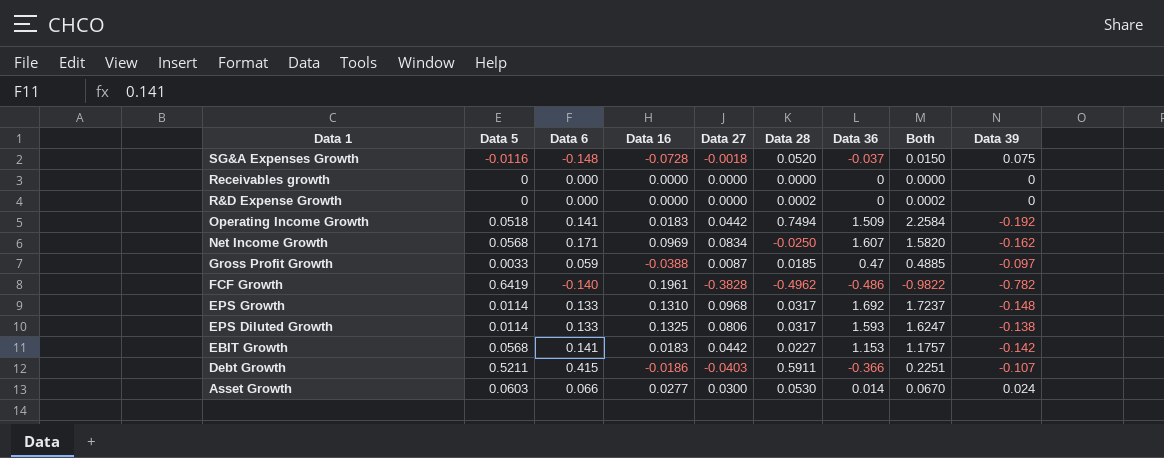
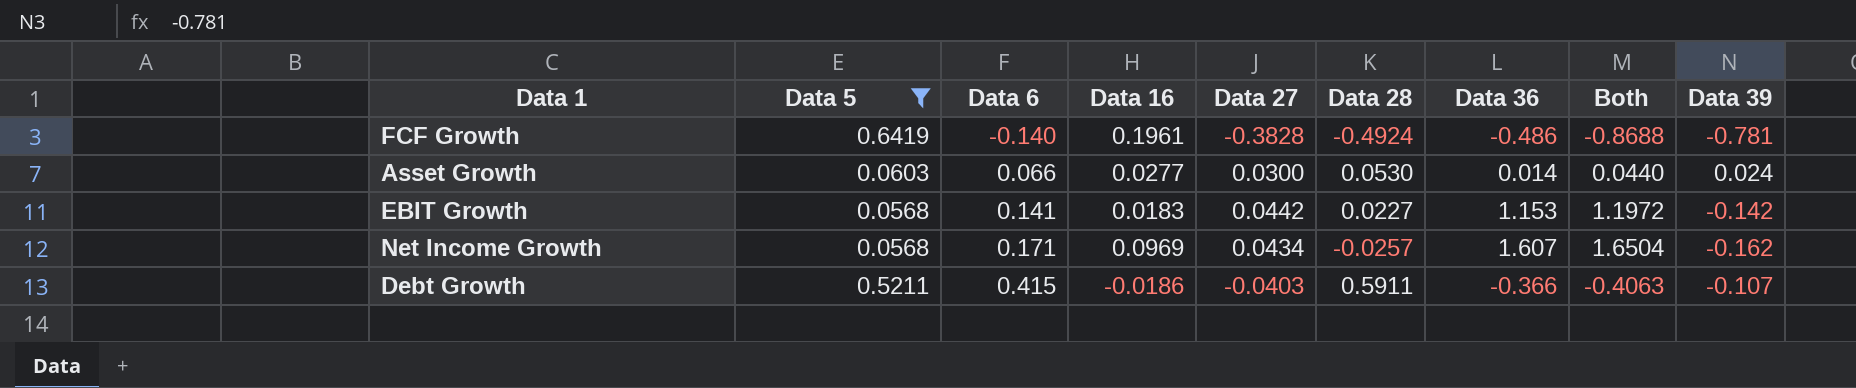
filter: none -> Data 5 >= 0.0568
row order: Data 1 descending -> Data 6 ascending
column Both | formula: [Data 28] + [Data 36] -> [Data 27] + [Data 36]
FCF Growth | Data 28: -0.4962 -> -0.4924
FCF Growth | Data 39: -0.782 -> -0.781
Net Income Growth | Data 27: 0.0834 -> 0.0434
Net Income Growth | Data 28: -0.0250 -> -0.0257

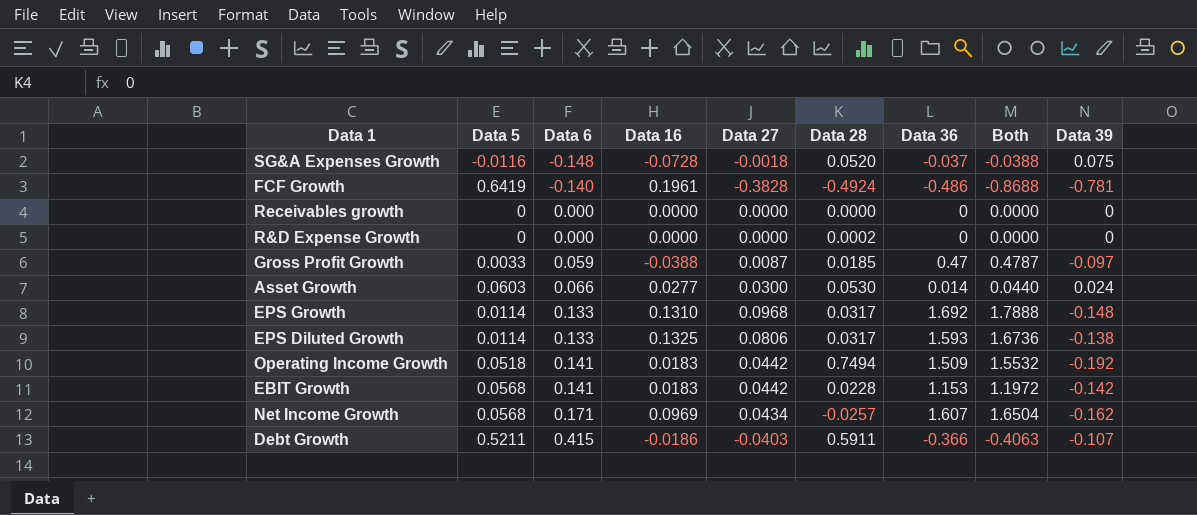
filter: Data 5 >= 0.0568 -> none
EBIT Growth | Data 28: 0.0227 -> 0.0228

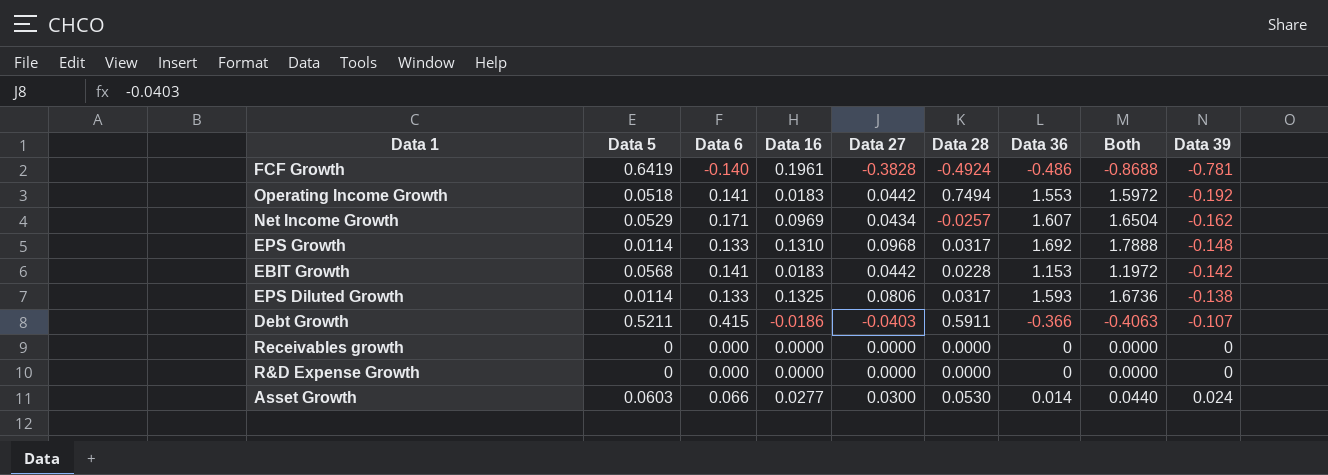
row order: Data 6 ascending -> Data 39 ascending
row SG&A Expenses Growth: -0.0116 | -0.148 | -0.0728 | -0.0018 | 0.0520 | -0.037 | -0.0388 | 0.075 -> none
row Gross Profit Growth: 0.0033 | 0.059 | -0.0388 | 0.0087 | 0.0185 | 0.47 | 0.4787 | -0.097 -> none
Operating Income Growth | Data 36: 1.509 -> 1.553
Operating Income Growth | Both: 1.5532 -> 1.5972
Net Income Growth | Data 5: 0.0568 -> 0.0529
R&D Expense Growth | Data 28: 0.0002 -> 0.0000

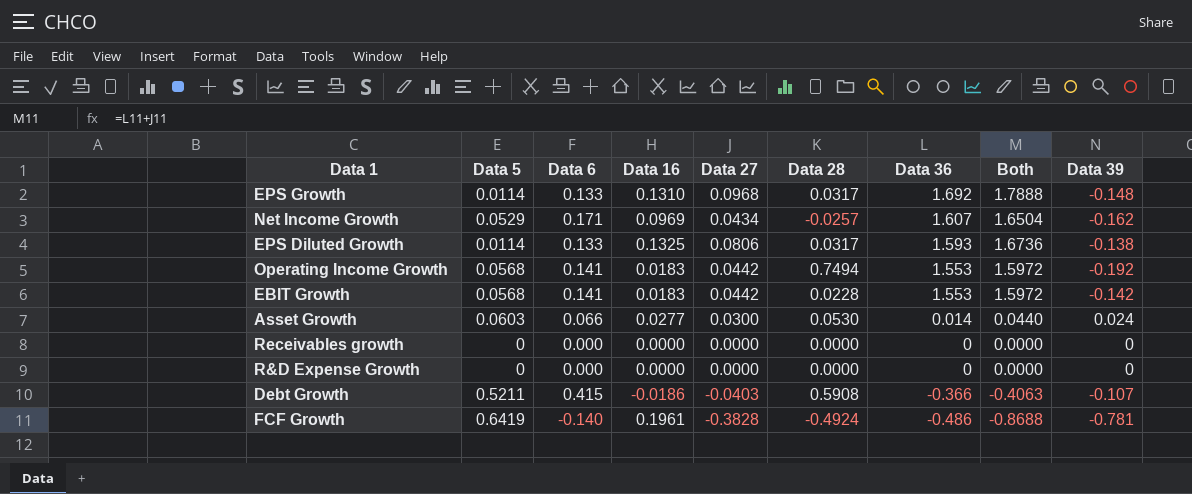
row order: Data 39 ascending -> Data 36 descending
Operating Income Growth | Data 5: 0.0518 -> 0.0568
EBIT Growth | Data 36: 1.153 -> 1.553
EBIT Growth | Both: 1.1972 -> 1.5972
Debt Growth | Data 28: 0.5911 -> 0.5908

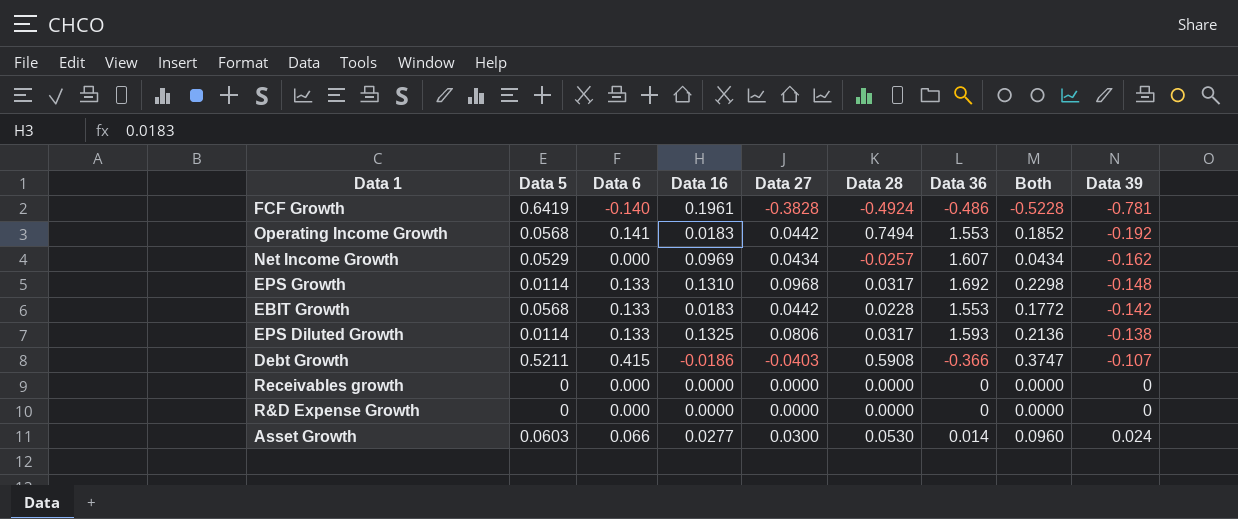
row order: Data 36 descending -> Data 39 ascending
column Both | formula: [Data 27] + [Data 36] -> [Data 6] + [Data 27]
Net Income Growth | Data 6: 0.171 -> 0.000
EBIT Growth | Data 6: 0.141 -> 0.133

